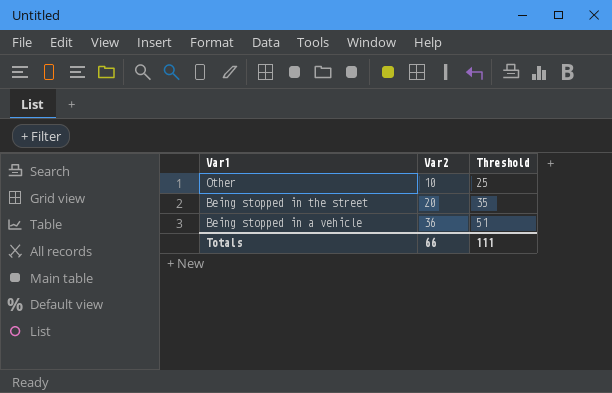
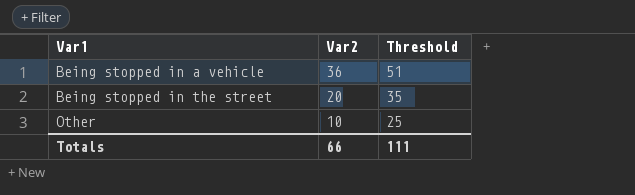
row order: Var1 descending -> Var1 ascending

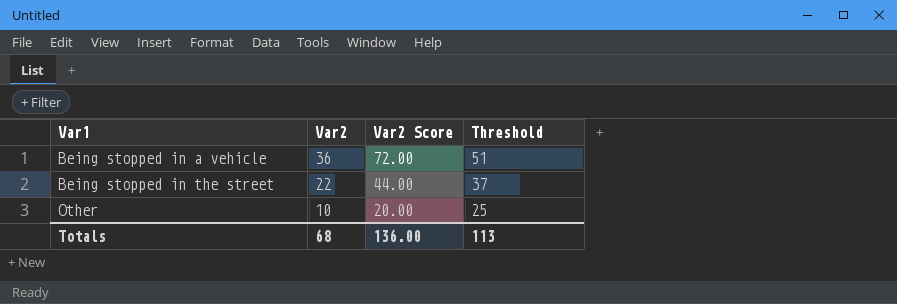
column Var2 Score | formula: none -> [Var2] * 2
Being stopped in the street | Var2: 20 -> 22
Being stopped in the street | Threshold: 35 -> 37
Totals | Var2: 66 -> 68
Totals | Threshold: 111 -> 113

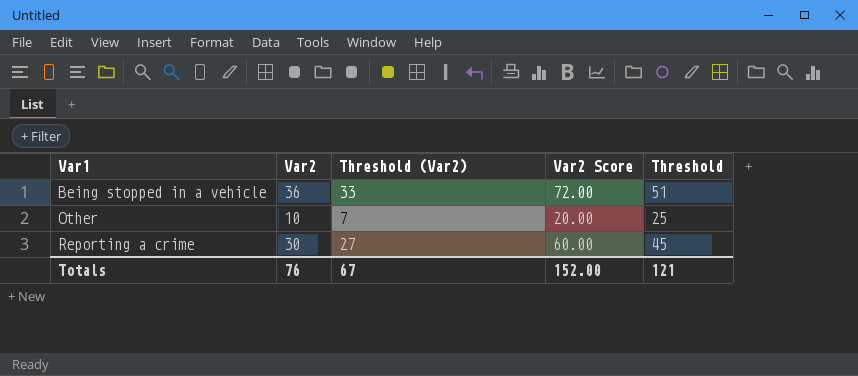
column Threshold (Var2) | formula: none -> [Var2] - 3
row Being stopped in the street: 22 | 44.00 | 37 -> none
row Reporting a crime: none -> 30 | 27 | 60.00 | 45
Totals | Var2: 68 -> 76
Totals | Var2 Score: 136.00 -> 152.00
Totals | Threshold: 113 -> 121

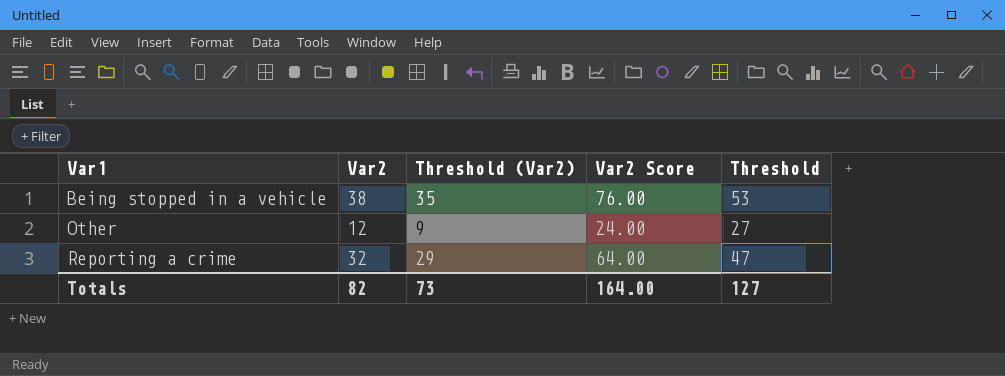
Being stopped in a vehicle | Var2: 36 -> 38
Being stopped in a vehicle | Threshold (Var2): 33 -> 35
Being stopped in a vehicle | Var2 Score: 72.00 -> 76.00
Being stopped in a vehicle | Threshold: 51 -> 53
Other | Var2: 10 -> 12
Other | Threshold (Var2): 7 -> 9
Other | Var2 Score: 20.00 -> 24.00
Other | Threshold: 25 -> 27
Reporting a crime | Var2: 30 -> 32
Reporting a crime | Threshold (Var2): 27 -> 29
Reporting a crime | Var2 Score: 60.00 -> 64.00
Reporting a crime | Threshold: 45 -> 47
Totals | Var2: 76 -> 82
Totals | Threshold (Var2): 67 -> 73
Totals | Var2 Score: 152.00 -> 164.00
Totals | Threshold: 121 -> 127

